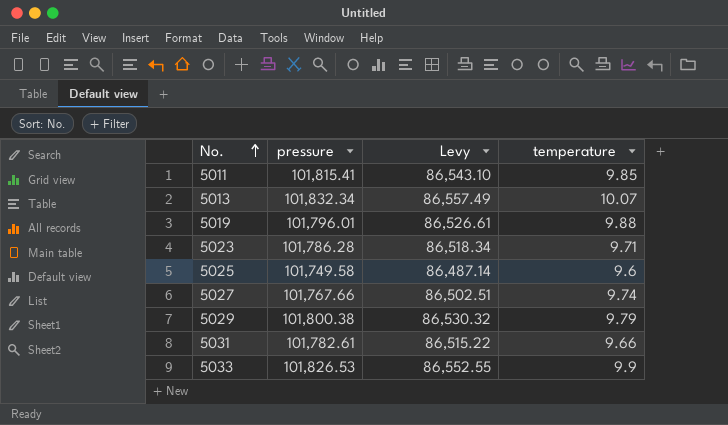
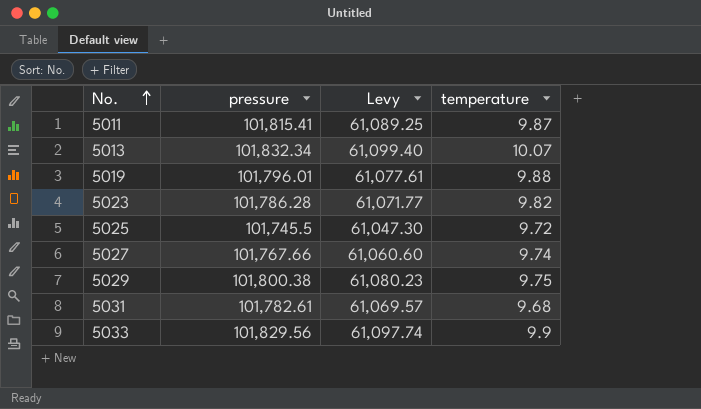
column Levy | formula: [pressure] * 0.85 -> [pressure] * 0.6
5011 | temperature: 9.85 -> 9.87
5023 | temperature: 9.71 -> 9.82
5025 | pressure: 101,749.58 -> 101,745.5
5025 | temperature: 9.6 -> 9.72
5029 | temperature: 9.79 -> 9.75
5031 | temperature: 9.66 -> 9.68
5033 | pressure: 101,826.53 -> 101,829.56

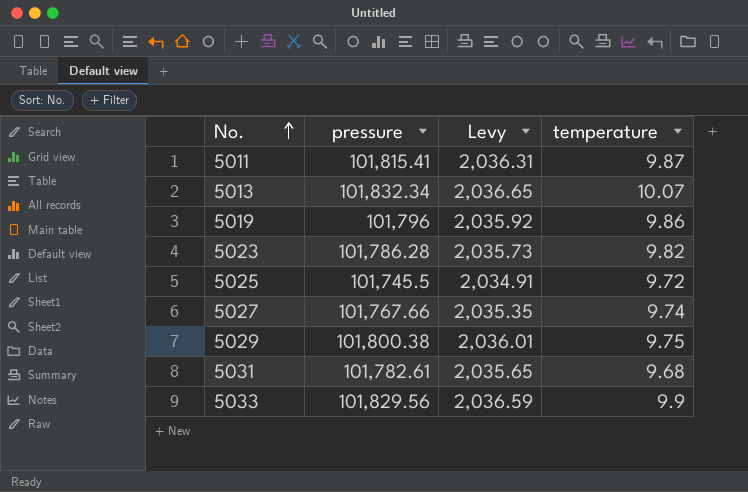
column Levy | formula: [pressure] * 0.6 -> [pressure] * 0.02
5019 | pressure: 101,796.01 -> 101,796
5019 | temperature: 9.88 -> 9.86

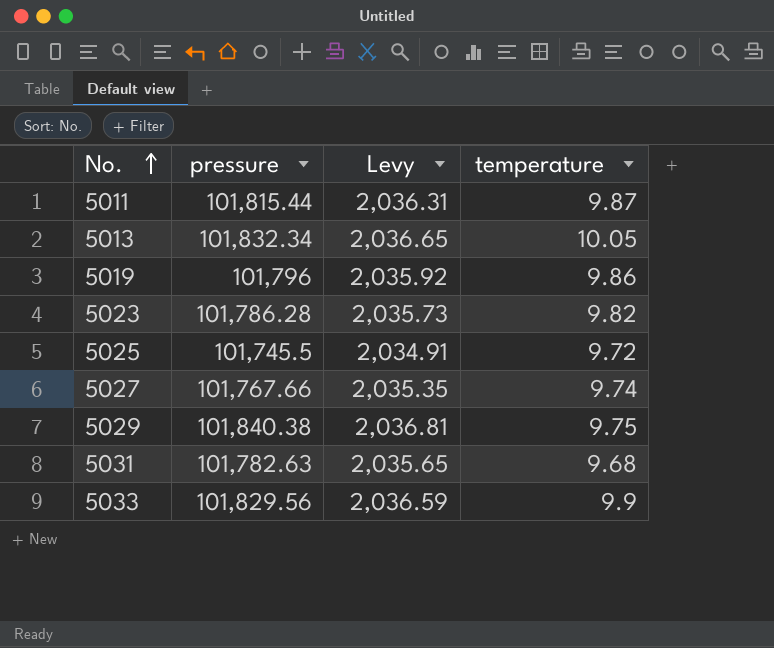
5011 | pressure: 101,815.41 -> 101,815.44
5013 | temperature: 10.07 -> 10.05
5029 | pressure: 101,800.38 -> 101,840.38
5029 | Levy: 2,036.01 -> 2,036.81
5031 | pressure: 101,782.61 -> 101,782.63

